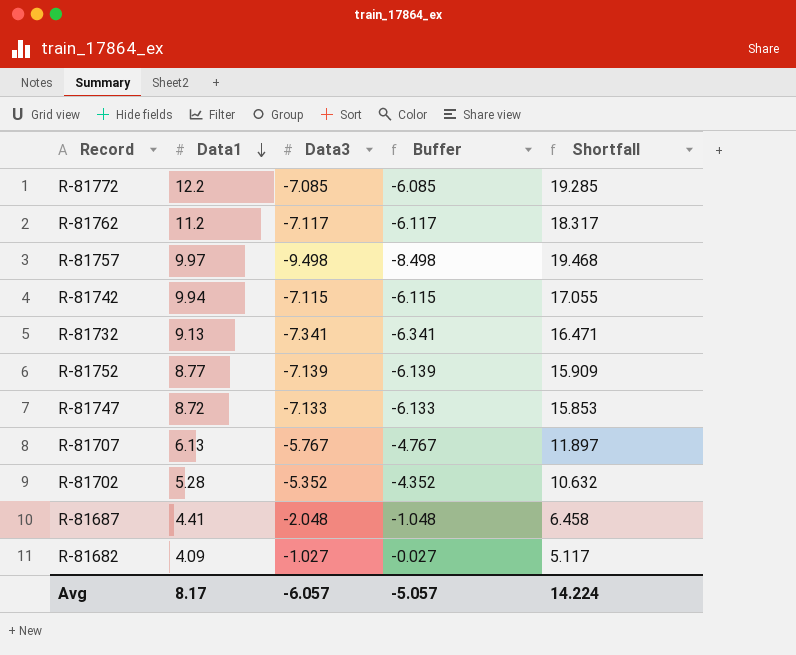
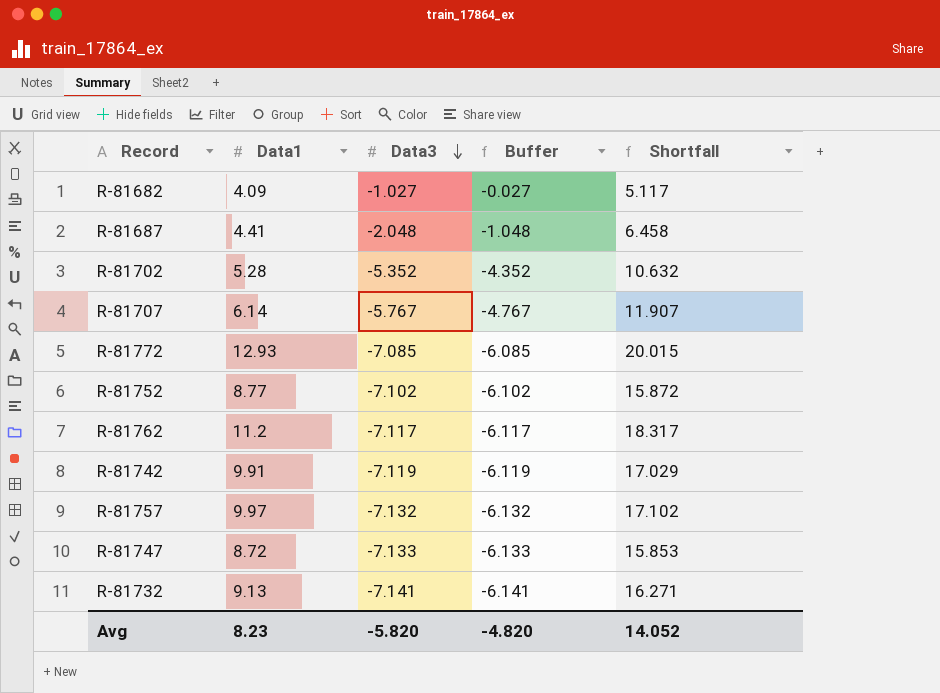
row order: Data1 descending -> Data3 descending
R-81707 | Data1: 6.13 -> 6.14
R-81707 | Shortfall: 11.897 -> 11.907
R-81772 | Data1: 12.2 -> 12.93
R-81772 | Shortfall: 19.285 -> 20.015
R-81752 | Data3: -7.139 -> -7.102
R-81752 | Buffer: -6.139 -> -6.102
R-81752 | Shortfall: 15.909 -> 15.872
R-81742 | Data1: 9.94 -> 9.91
R-81742 | Data3: -7.115 -> -7.119
R-81742 | Buffer: -6.115 -> -6.119
R-81742 | Shortfall: 17.055 -> 17.029
R-81757 | Data3: -9.498 -> -7.132
R-81757 | Buffer: -8.498 -> -6.132
R-81757 | Shortfall: 19.468 -> 17.102
R-81732 | Data3: -7.341 -> -7.141
R-81732 | Buffer: -6.341 -> -6.141
R-81732 | Shortfall: 16.471 -> 16.271
Avg | Data1: 8.17 -> 8.23
Avg | Data3: -6.057 -> -5.820
Avg | Buffer: -5.057 -> -4.820
Avg | Shortfall: 14.224 -> 14.052

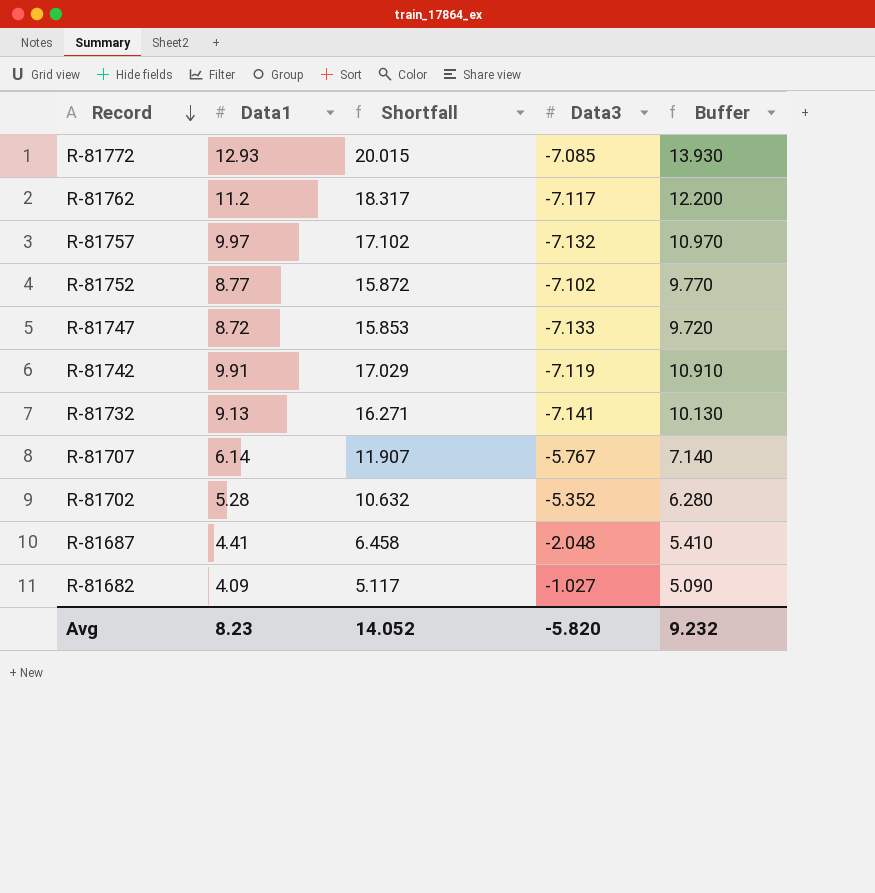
row order: Data3 descending -> Record descending
column Shortfall | position: 5 -> 3
column Buffer | formula: [Data3] + 1 -> [Data1] + 1
Avg | Buffer: -4.820 -> 9.232

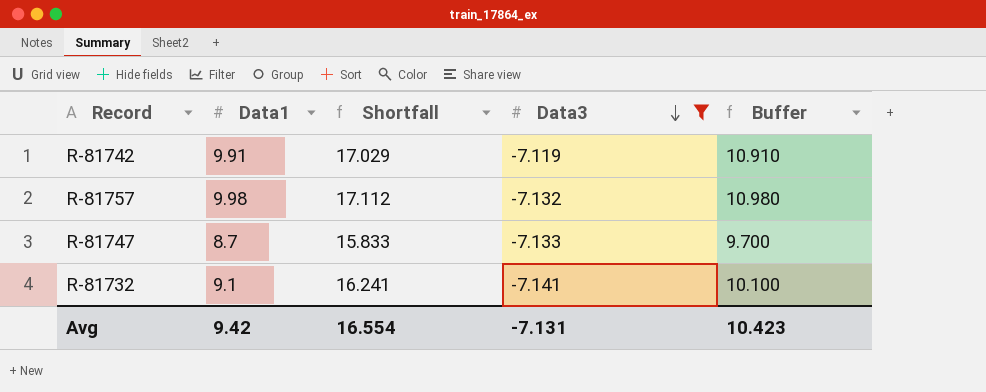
filter: none -> Data3 <= -7.119
row order: Record descending -> Data3 descending
R-81757 | Data1: 9.97 -> 9.98
R-81757 | Shortfall: 17.102 -> 17.112
R-81757 | Buffer: 10.970 -> 10.980
R-81747 | Data1: 8.72 -> 8.7
R-81747 | Shortfall: 15.853 -> 15.833
R-81747 | Buffer: 9.720 -> 9.700
R-81732 | Data1: 9.13 -> 9.1
R-81732 | Shortfall: 16.271 -> 16.241
R-81732 | Buffer: 10.130 -> 10.100
Avg | Data1: 8.23 -> 9.42
Avg | Shortfall: 14.052 -> 16.554
Avg | Data3: -5.820 -> -7.131
Avg | Buffer: 9.232 -> 10.423

